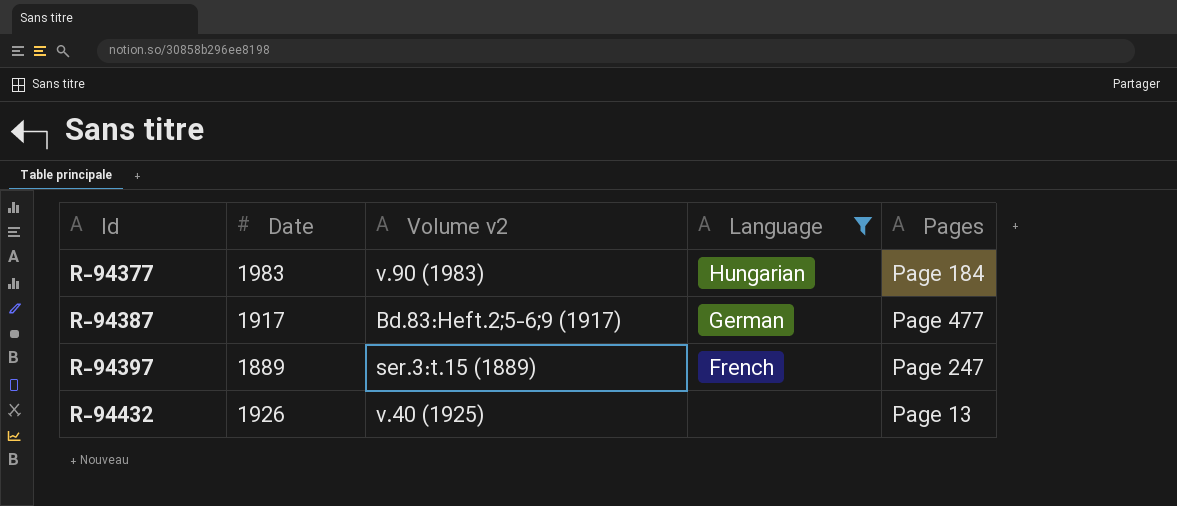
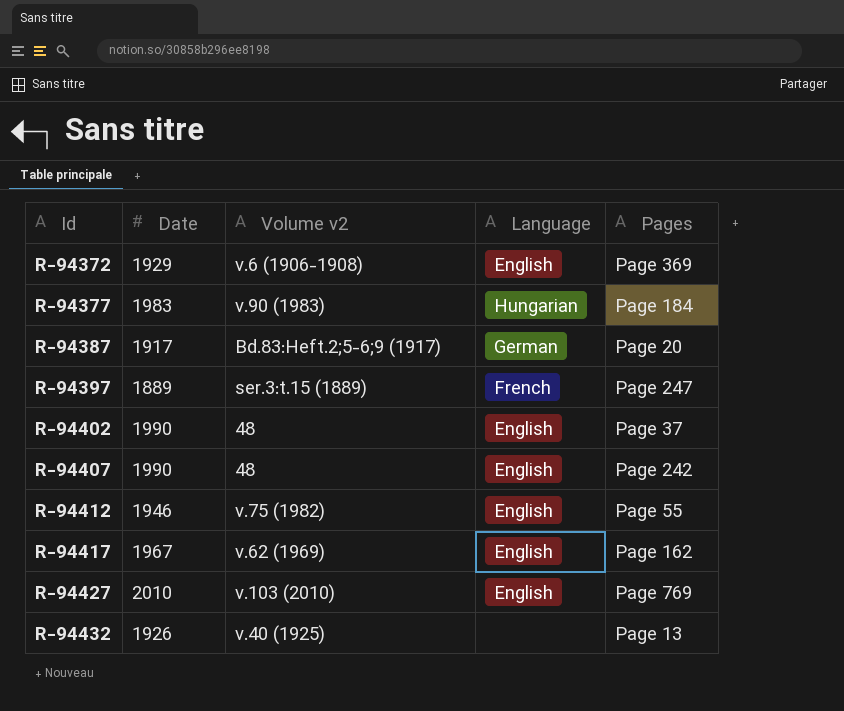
filter: Language != English -> none
R-94387 | Pages: Page 477 -> Page 20

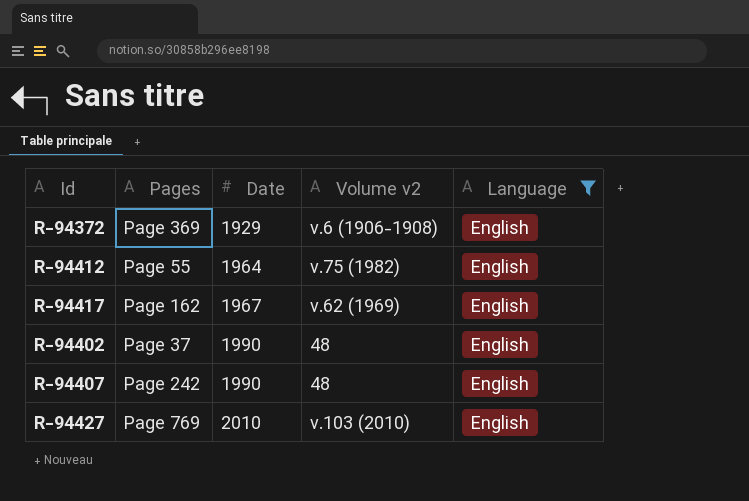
filter: none -> Language = English
row order: Id ascending -> Date ascending
column Pages | position: 5 -> 2
R-94412 | Date: 1946 -> 1964

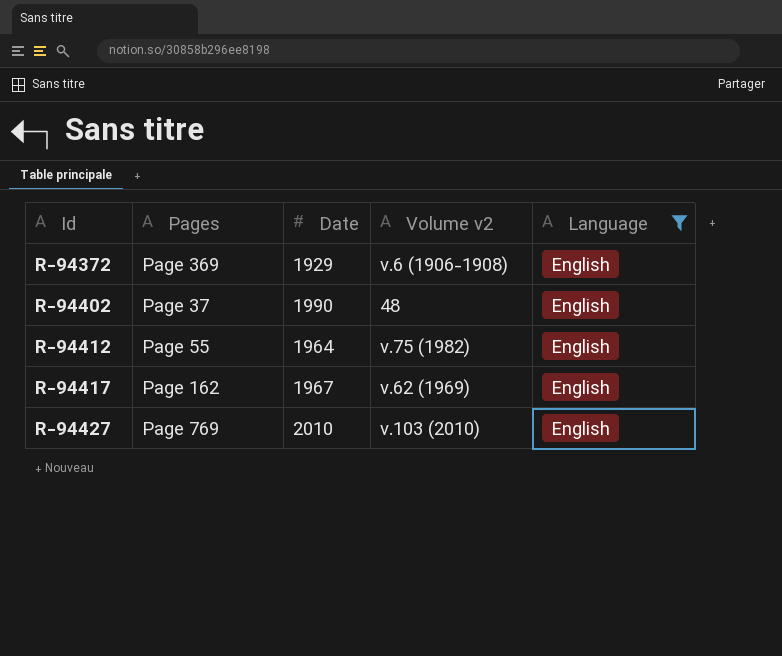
row order: Date ascending -> Id ascending
row R-94407: Page 242 | 1990 | 48 | English -> none

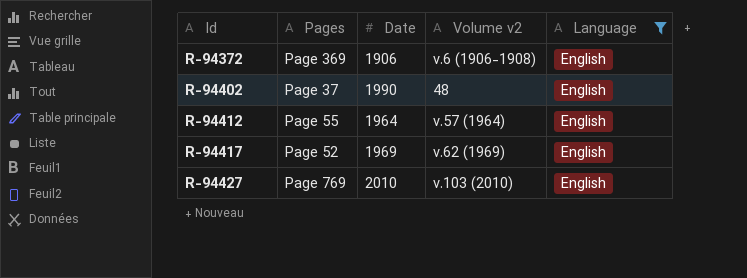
R-94372 | Date: 1929 -> 1906
R-94412 | Volume v2: v.75 (1982) -> v.57 (1964)
R-94417 | Pages: Page 162 -> Page 52
R-94417 | Date: 1967 -> 1969

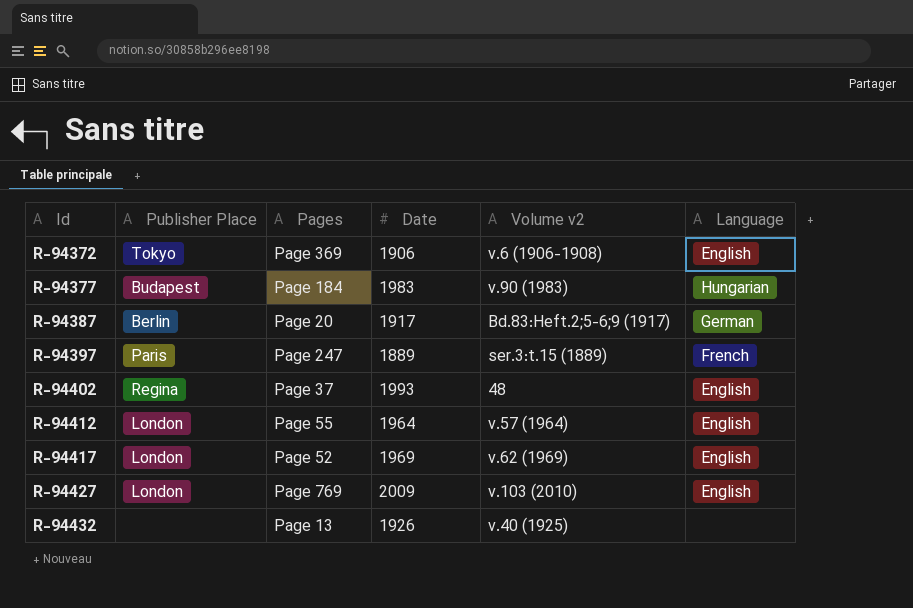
filter: Language = English -> none
column Publisher Place | position: none -> 2
R-94402 | Date: 1990 -> 1993
R-94427 | Date: 2010 -> 2009

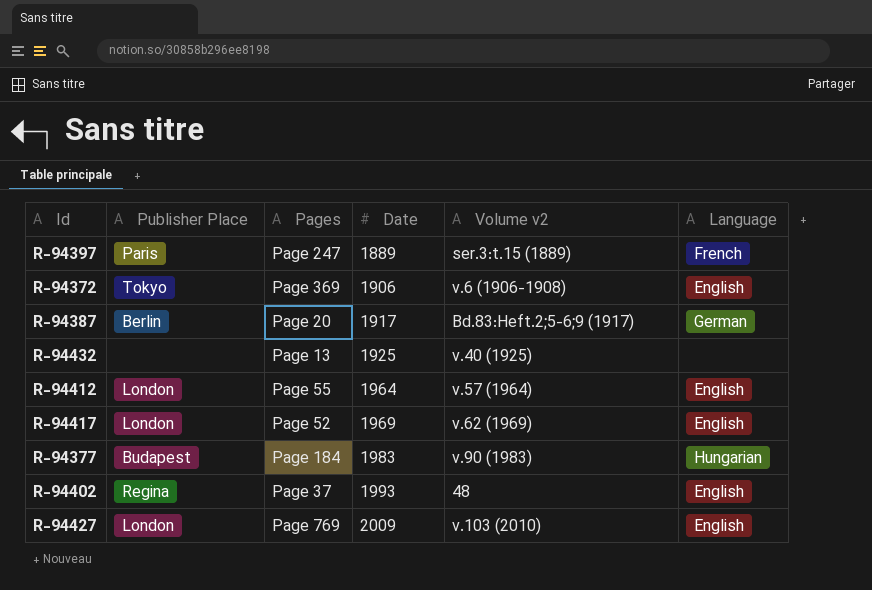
row order: Id ascending -> Date ascending
R-94432 | Date: 1926 -> 1925

